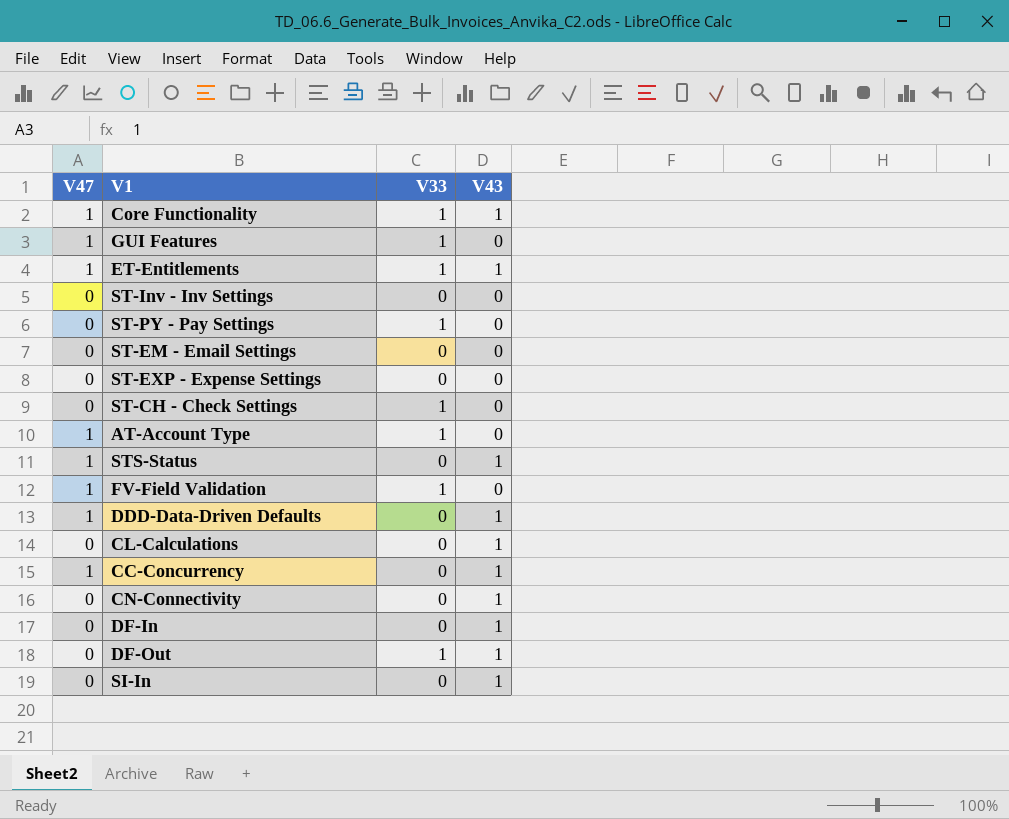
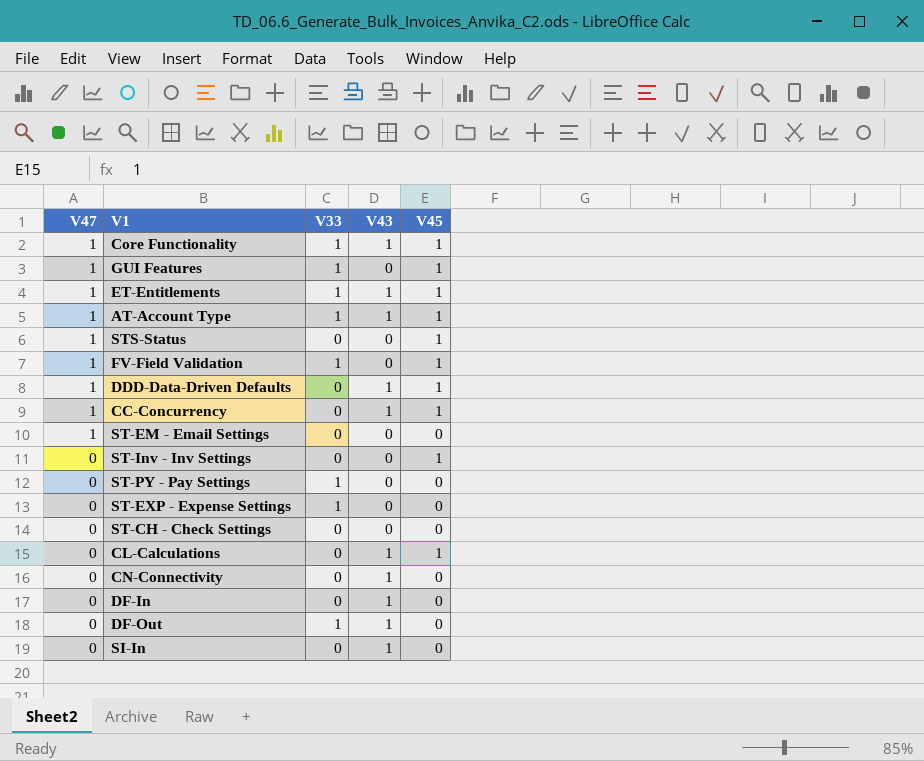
row order: none -> V47 descending
column V45 | position: none -> 5
AT-Account Type | V43: 0 -> 1
STS-Status | V43: 1 -> 0
ST-EM - Email Settings | V47: 0 -> 1
ST-EXP - Expense Settings | V33: 0 -> 1
ST-CH - Check Settings | V33: 1 -> 0

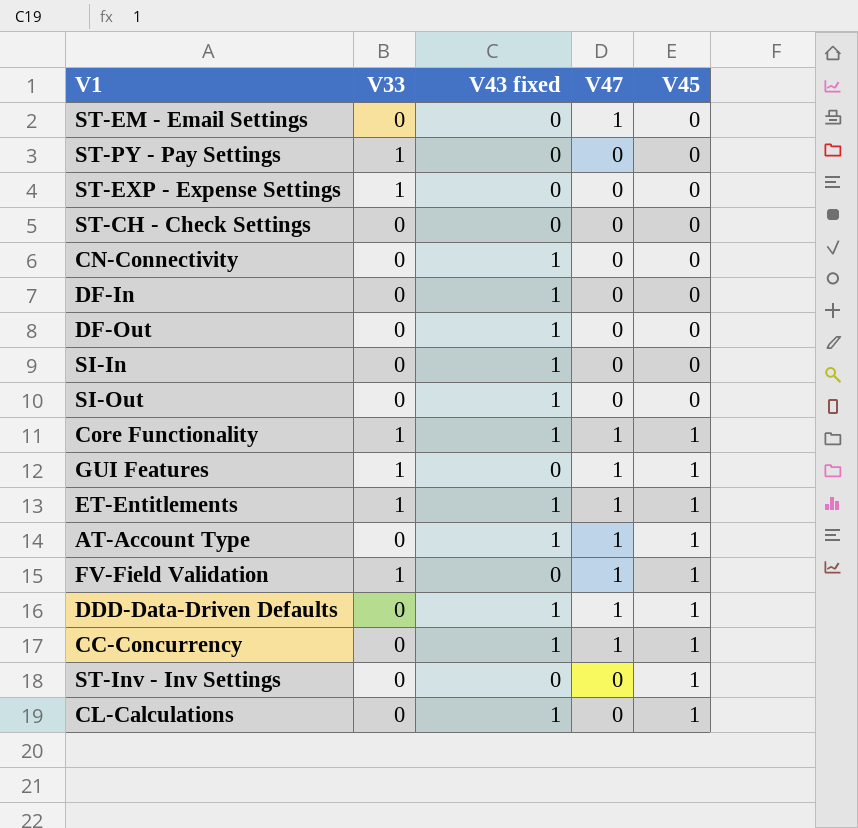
row order: V47 descending -> V45 ascending
column name: V43 -> V43 fixed
column V47 | position: 1 -> 4
row STS-Status: 1 | 0 | 0 | 1 -> none
DF-Out | V33: 1 -> 0
row SI-Out: none -> 0 | 1 | 0 | 0
AT-Account Type | V33: 1 -> 0

